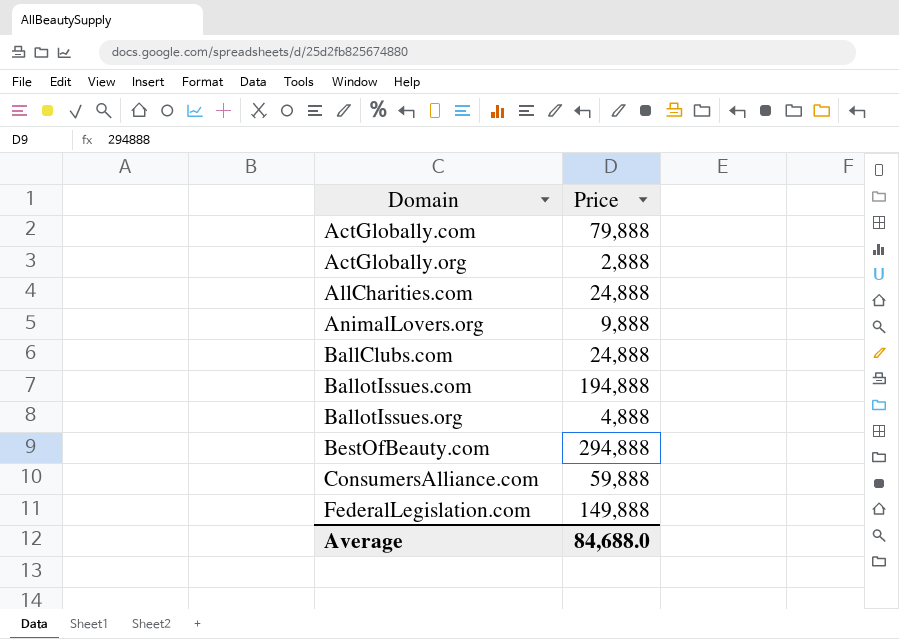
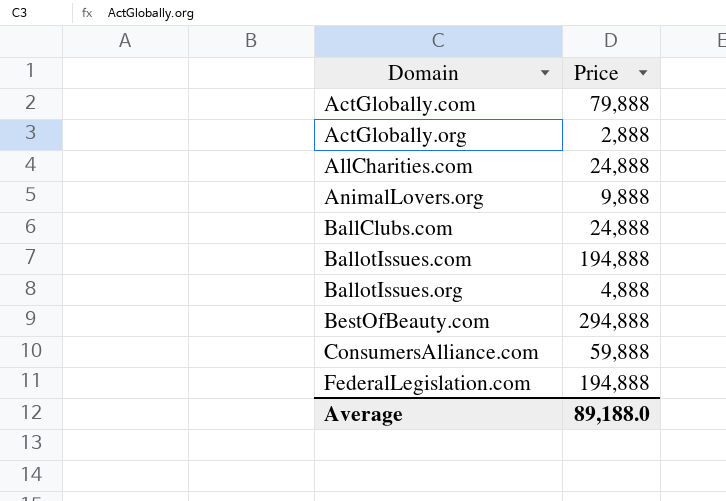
FederalLegislation.com | Price: 149,888 -> 194,888
Average | Price: 84,688.0 -> 89,188.0

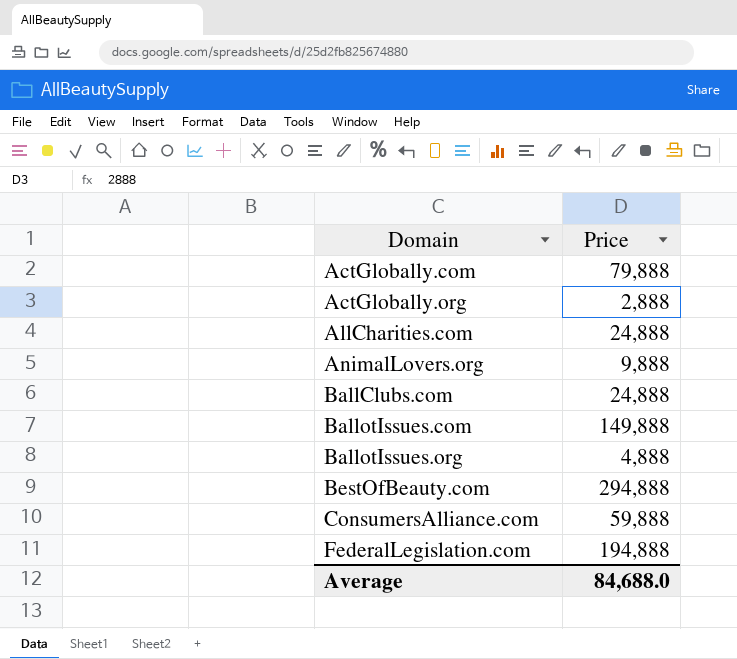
BallotIssues.com | Price: 194,888 -> 149,888
Average | Price: 89,188.0 -> 84,688.0

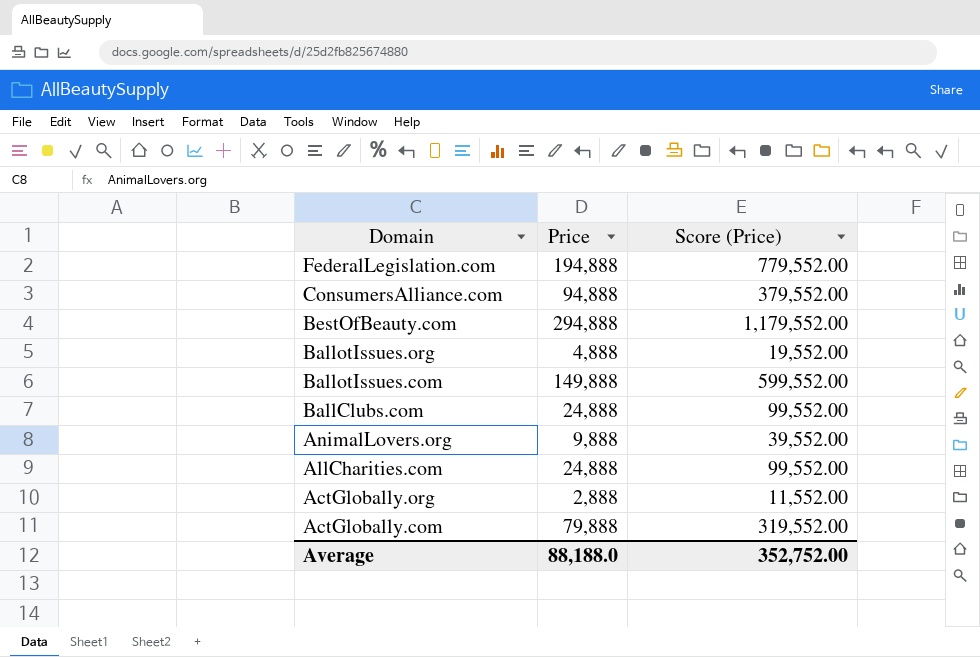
row order: Domain ascending -> Domain descending
column Score (Price) | formula: none -> [Price] * 4
ConsumersAlliance.com | Price: 59,888 -> 94,888
Average | Price: 84,688.0 -> 88,188.0

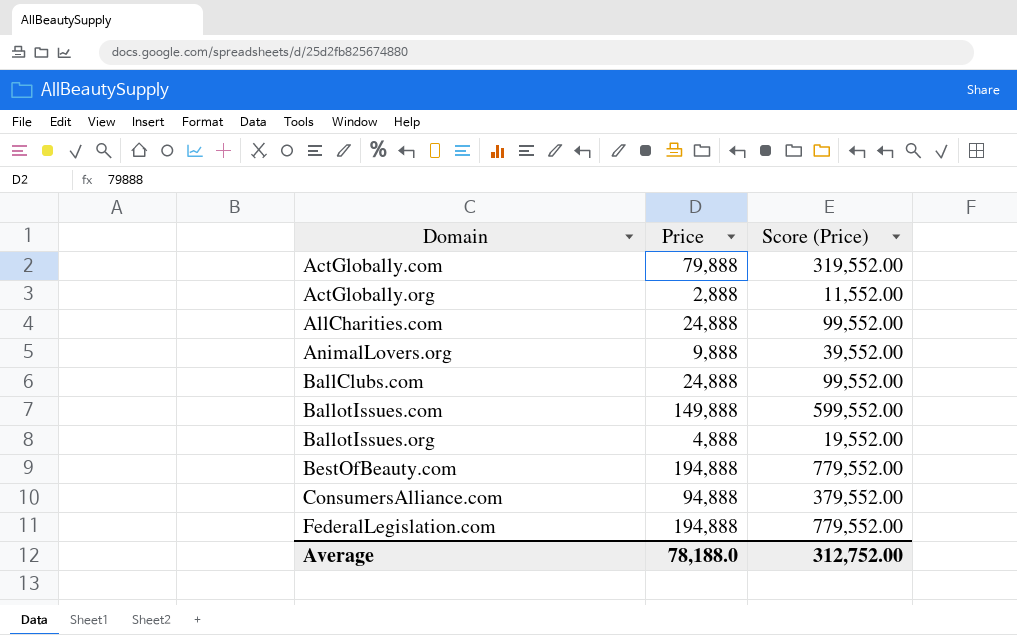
row order: Domain descending -> Domain ascending
BestOfBeauty.com | Price: 294,888 -> 194,888
BestOfBeauty.com | Score (Price): 1,179,552.00 -> 779,552.00
Average | Price: 88,188.0 -> 78,188.0
Average | Score (Price): 352,752.00 -> 312,752.00

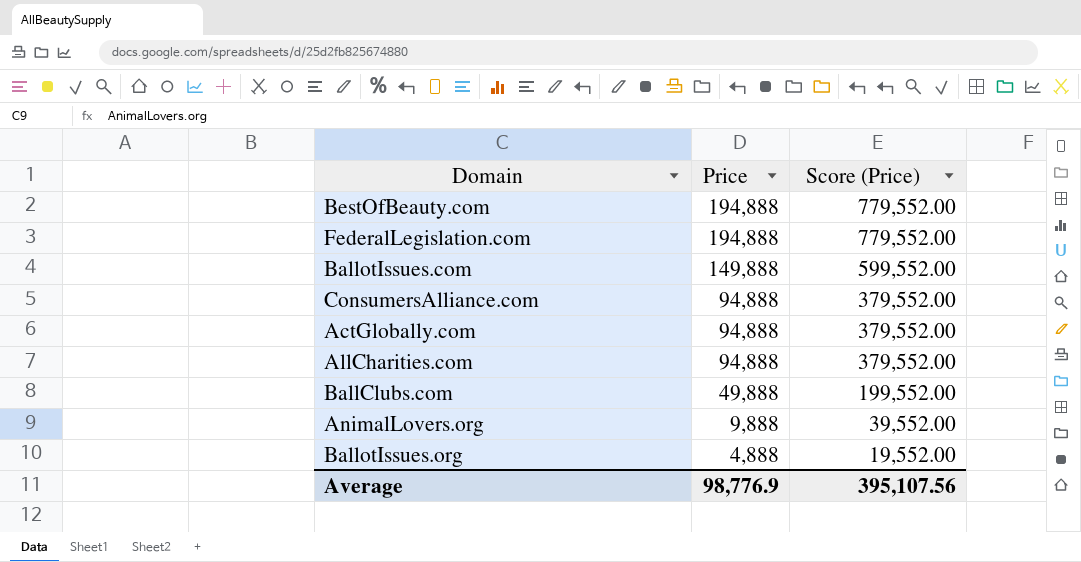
row order: Domain ascending -> Price descending
row ActGlobally.org: 2,888 | 11,552.00 -> none
ActGlobally.com | Price: 79,888 -> 94,888
ActGlobally.com | Score (Price): 319,552.00 -> 379,552.00
AllCharities.com | Price: 24,888 -> 94,888
AllCharities.com | Score (Price): 99,552.00 -> 379,552.00
BallClubs.com | Price: 24,888 -> 49,888
BallClubs.com | Score (Price): 99,552.00 -> 199,552.00
Average | Price: 78,188.0 -> 98,776.9
Average | Score (Price): 312,752.00 -> 395,107.56

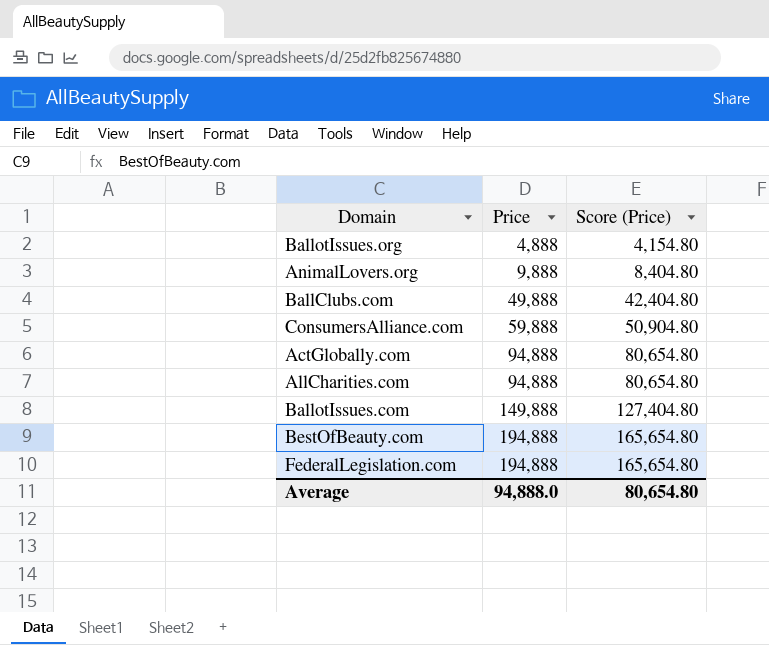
row order: Price descending -> Price ascending
column Score (Price) | formula: [Price] * 4 -> [Price] * 0.85
ConsumersAlliance.com | Price: 94,888 -> 59,888
Average | Price: 98,776.9 -> 94,888.0
Average | Score (Price): 395,107.56 -> 80,654.80

